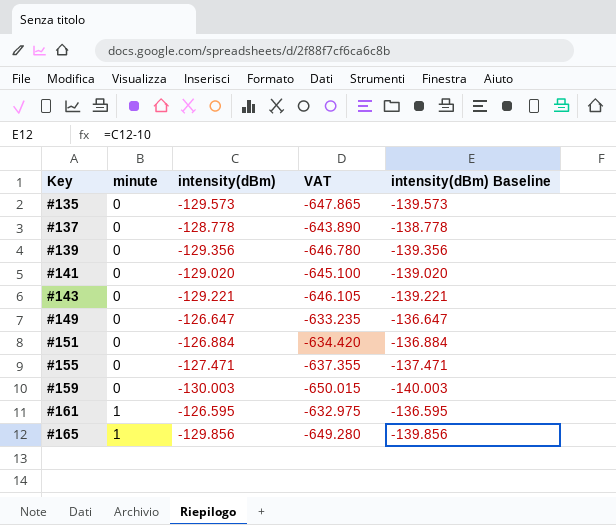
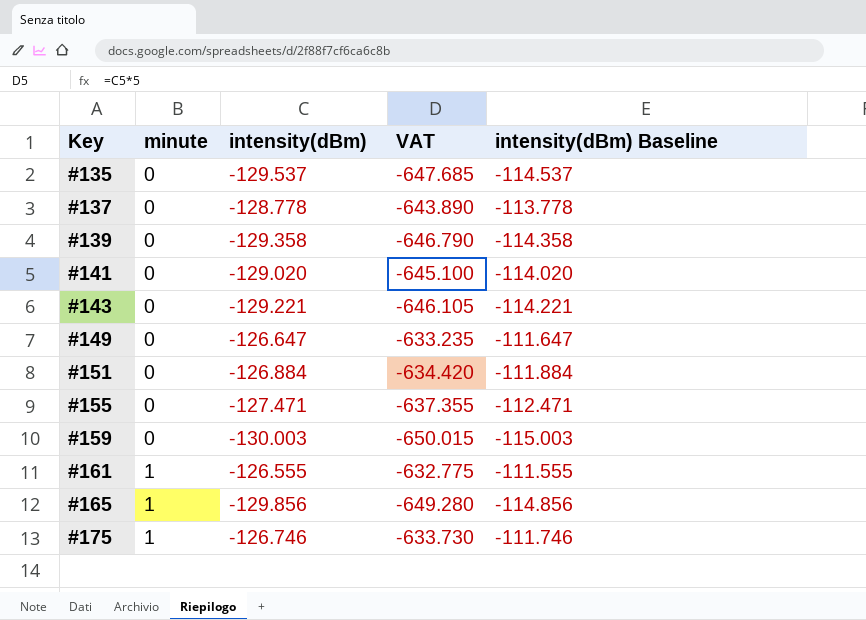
column intensity(dBm) Baseline | formula: [intensity(dBm)] - 10 -> [intensity(dBm)] + 15
#135 | intensity(dBm): -129.573 -> -129.537
#135 | VAT: -647.865 -> -647.685
#139 | intensity(dBm): -129.356 -> -129.358
#139 | VAT: -646.780 -> -646.790
#161 | intensity(dBm): -126.595 -> -126.555
#161 | VAT: -632.975 -> -632.775
row #175: none -> 1 | -126.746 | -633.730 | -111.746

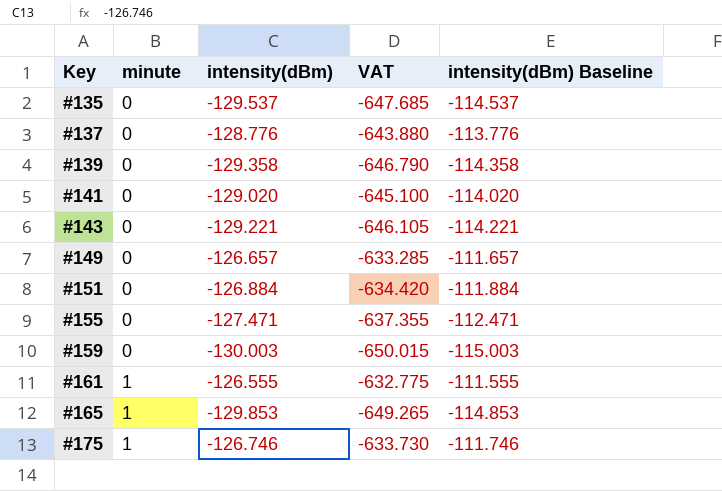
#137 | intensity(dBm): -128.778 -> -128.776
#137 | VAT: -643.890 -> -643.880
#137 | intensity(dBm) Baseline: -113.778 -> -113.776
#149 | intensity(dBm): -126.647 -> -126.657
#149 | VAT: -633.235 -> -633.285
#149 | intensity(dBm) Baseline: -111.647 -> -111.657
#165 | intensity(dBm): -129.856 -> -129.853
#165 | VAT: -649.280 -> -649.265
#165 | intensity(dBm) Baseline: -114.856 -> -114.853

